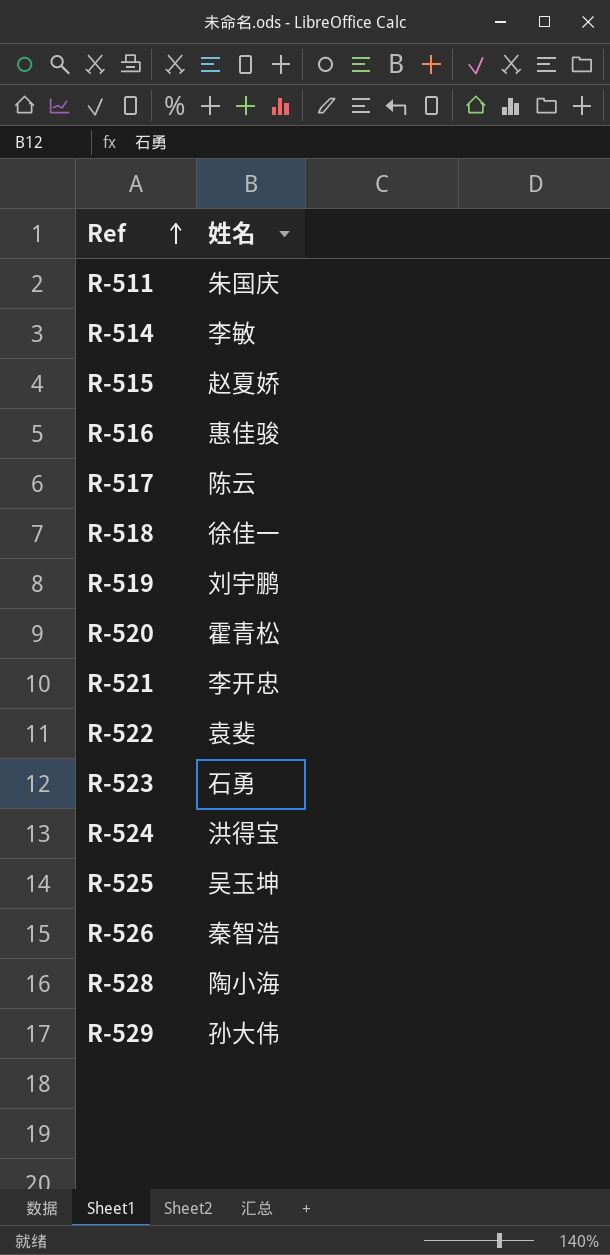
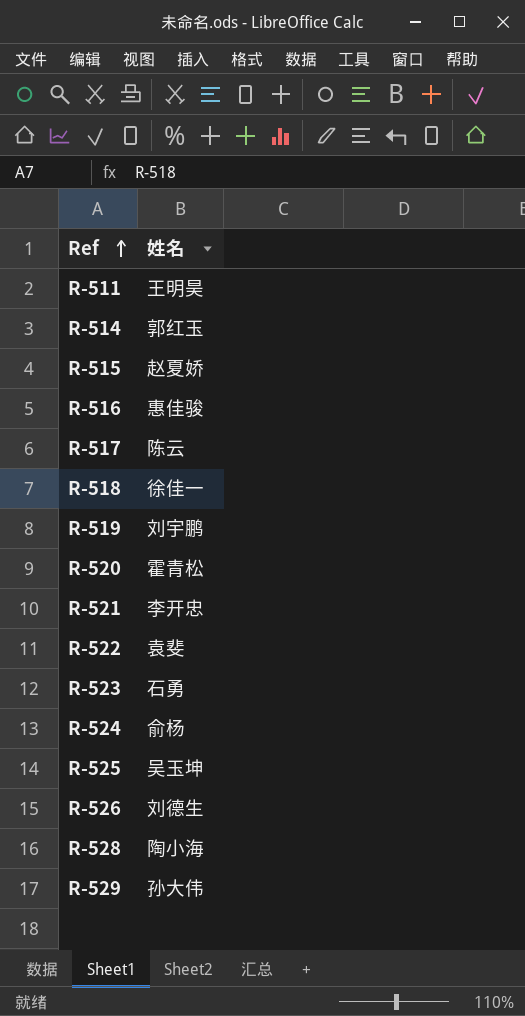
R-511 | 姓名: 朱国庆 -> 王明昊
R-514 | 姓名: 李敏 -> 郭红玉
R-524 | 姓名: 洪得宝 -> 俞杨
R-526 | 姓名: 秦智浩 -> 刘德生

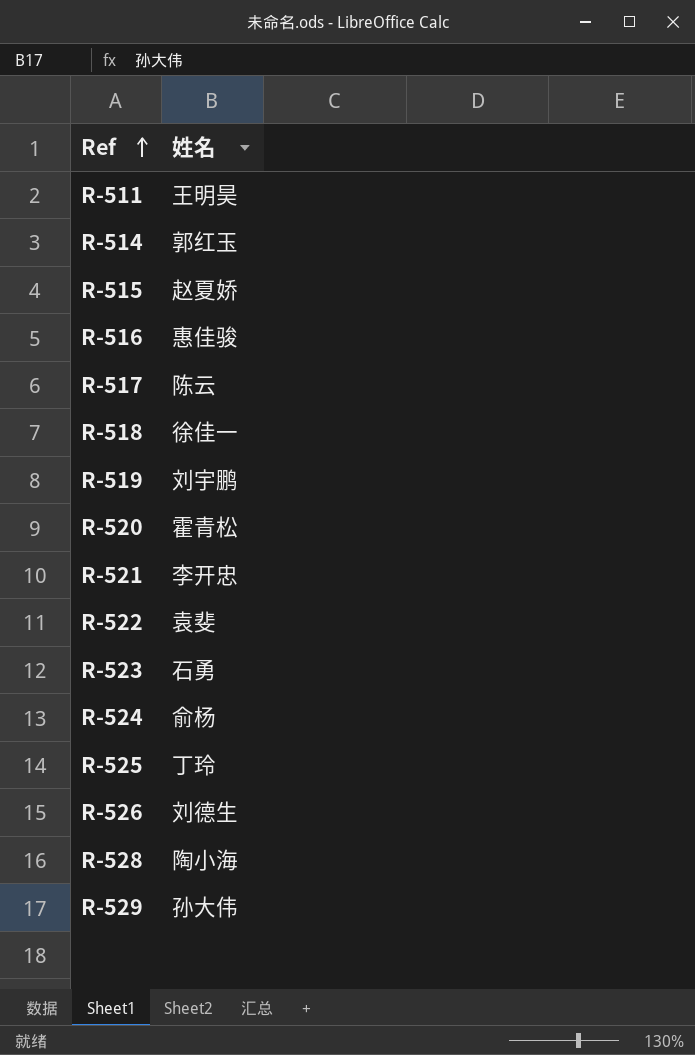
R-525 | 姓名: 吴玉坤 -> 丁玲

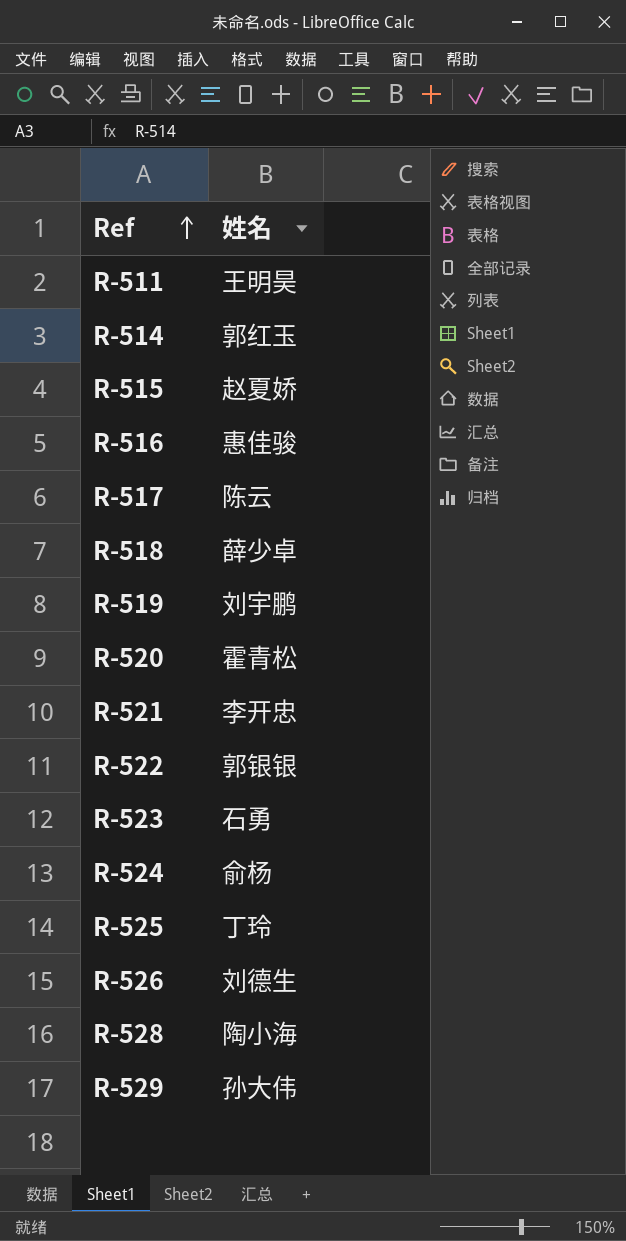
R-518 | 姓名: 徐佳一 -> 薛少卓
R-522 | 姓名: 袁斐 -> 郭银银

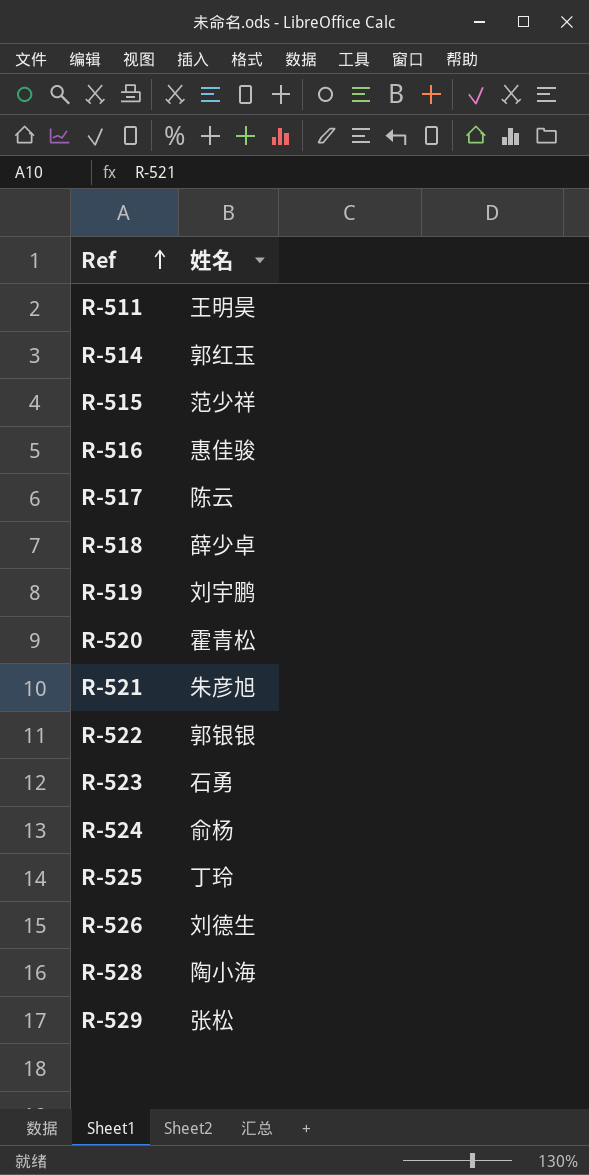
R-515 | 姓名: 赵夏娇 -> 范少祥
R-521 | 姓名: 李开忠 -> 朱彦旭
R-529 | 姓名: 孙大伟 -> 张松

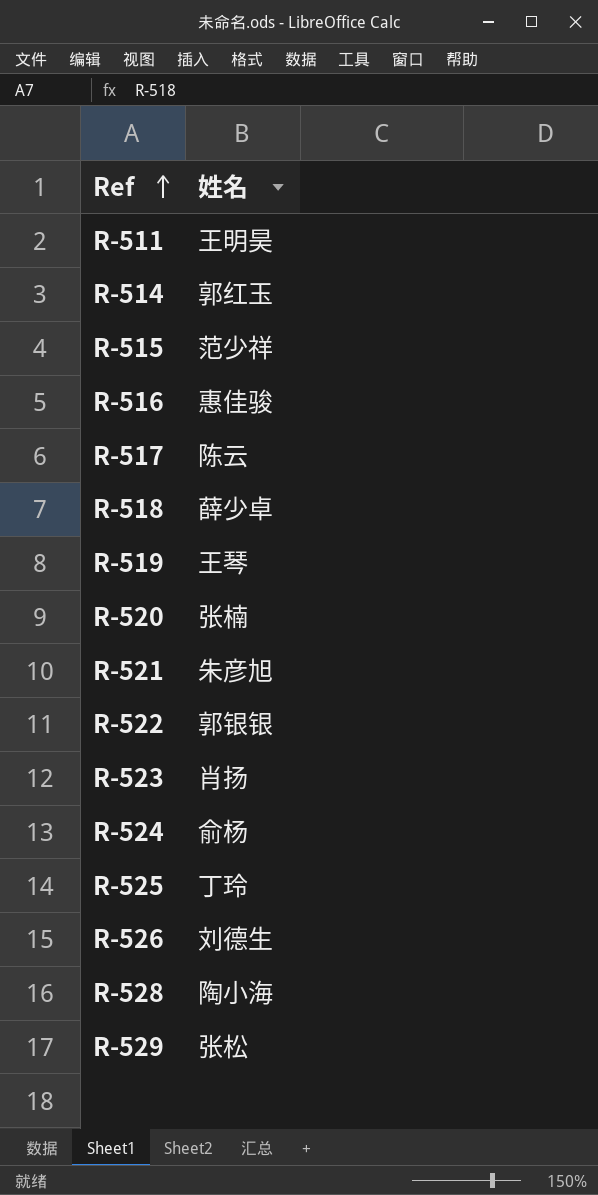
R-519 | 姓名: 刘宇鹏 -> 王琴
R-520 | 姓名: 霍青松 -> 张楠
R-523 | 姓名: 石勇 -> 肖扬

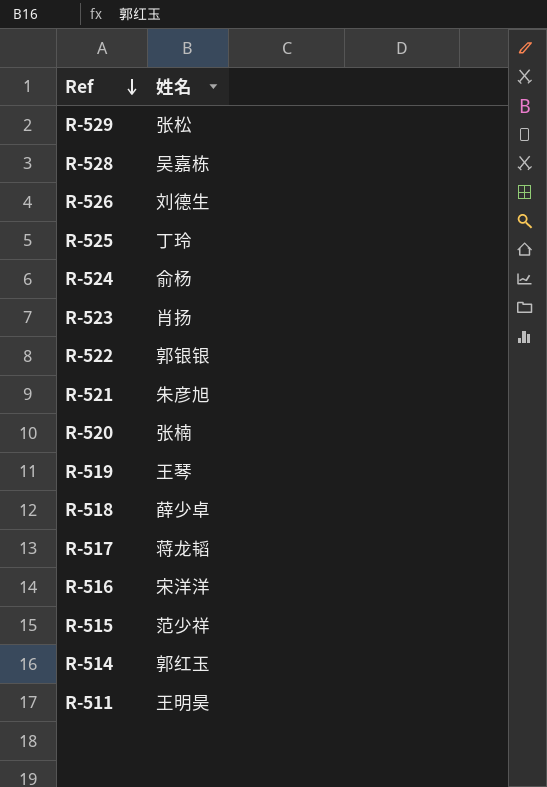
row order: Ref ascending -> Ref descending
R-528 | 姓名: 陶小海 -> 吴嘉栋
R-517 | 姓名: 陈云 -> 蒋龙韬
R-516 | 姓名: 惠佳骏 -> 宋洋洋

